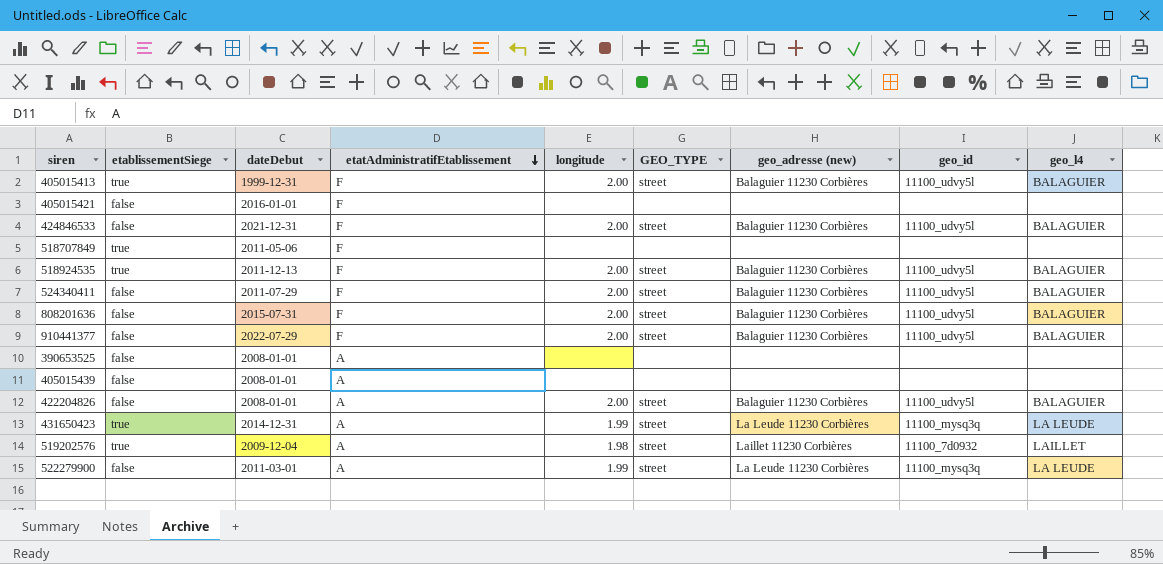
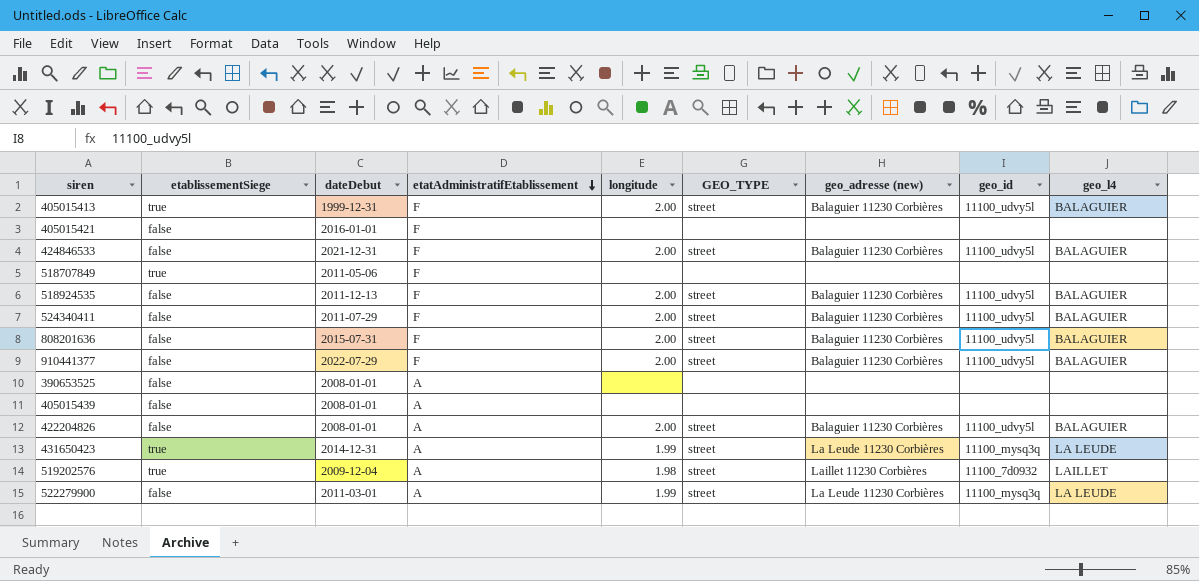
518924535 | etablissementSiege: true -> false

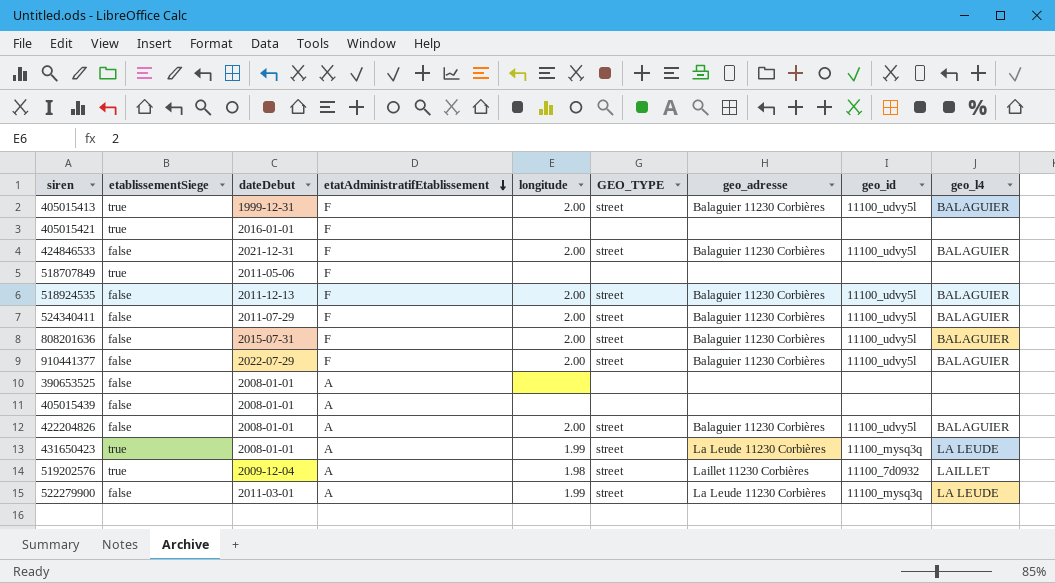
column name: geo_adresse (new) -> geo_adresse
405015421 | etablissementSiege: false -> true
431650423 | dateDebut: 2014-12-31 -> 2008-01-01

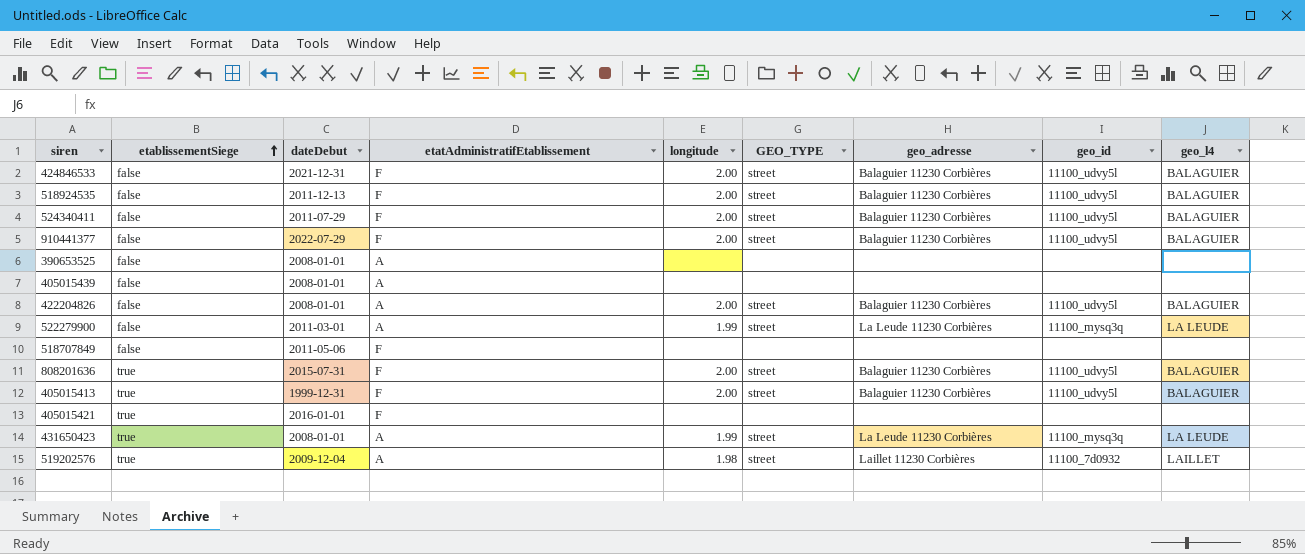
row order: etatAdministratifEtablissement descending -> etablissementSiege ascending
518707849 | etablissementSiege: true -> false
808201636 | etablissementSiege: false -> true

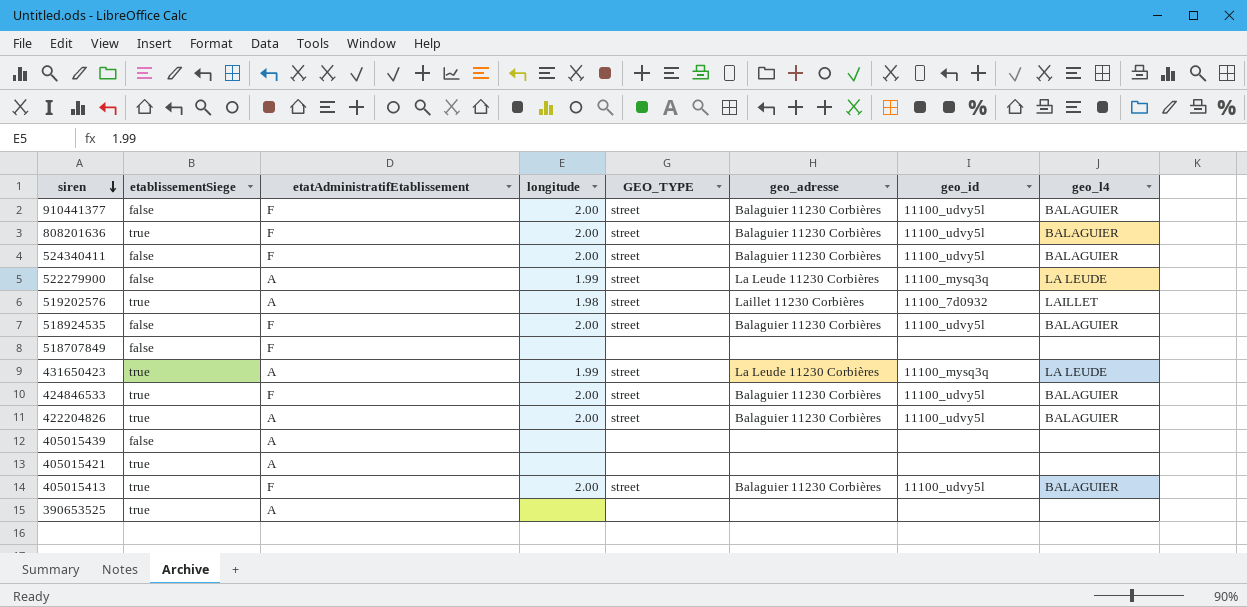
row order: etablissementSiege ascending -> siren descending
column dateDebut | position: 3 -> none
424846533 | etablissementSiege: false -> true
422204826 | etablissementSiege: false -> true
405015421 | etatAdministratifEtablissement: F -> A
390653525 | etablissementSiege: false -> true

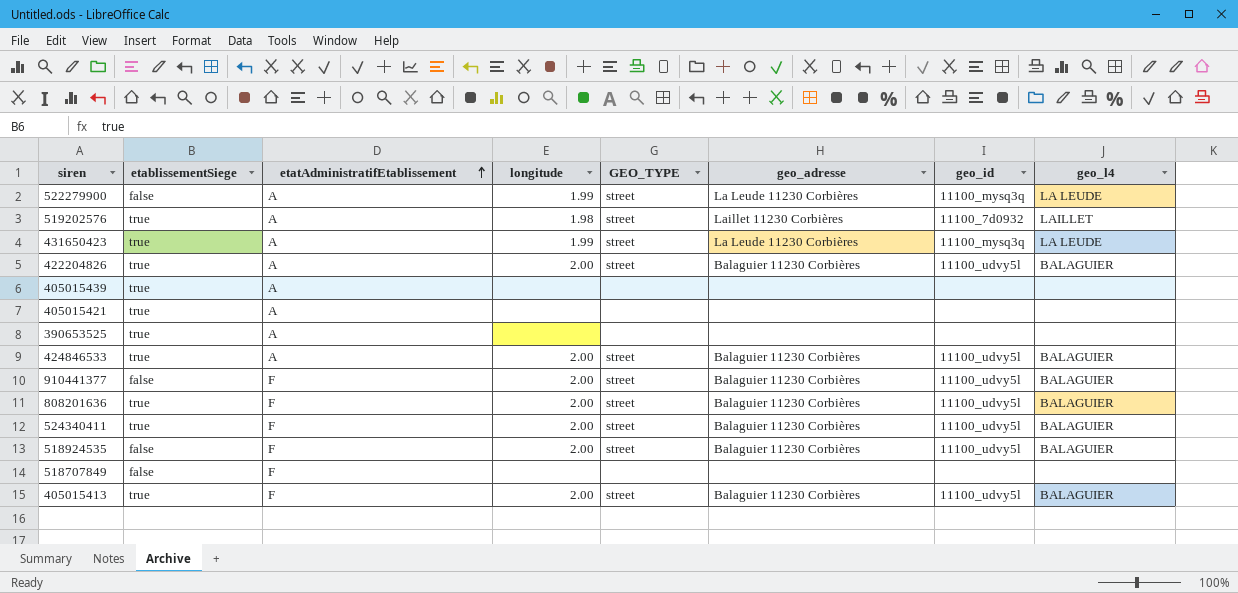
row order: siren descending -> etatAdministratifEtablissement ascending
405015439 | etablissementSiege: false -> true
424846533 | etatAdministratifEtablissement: F -> A
524340411 | etablissementSiege: false -> true

